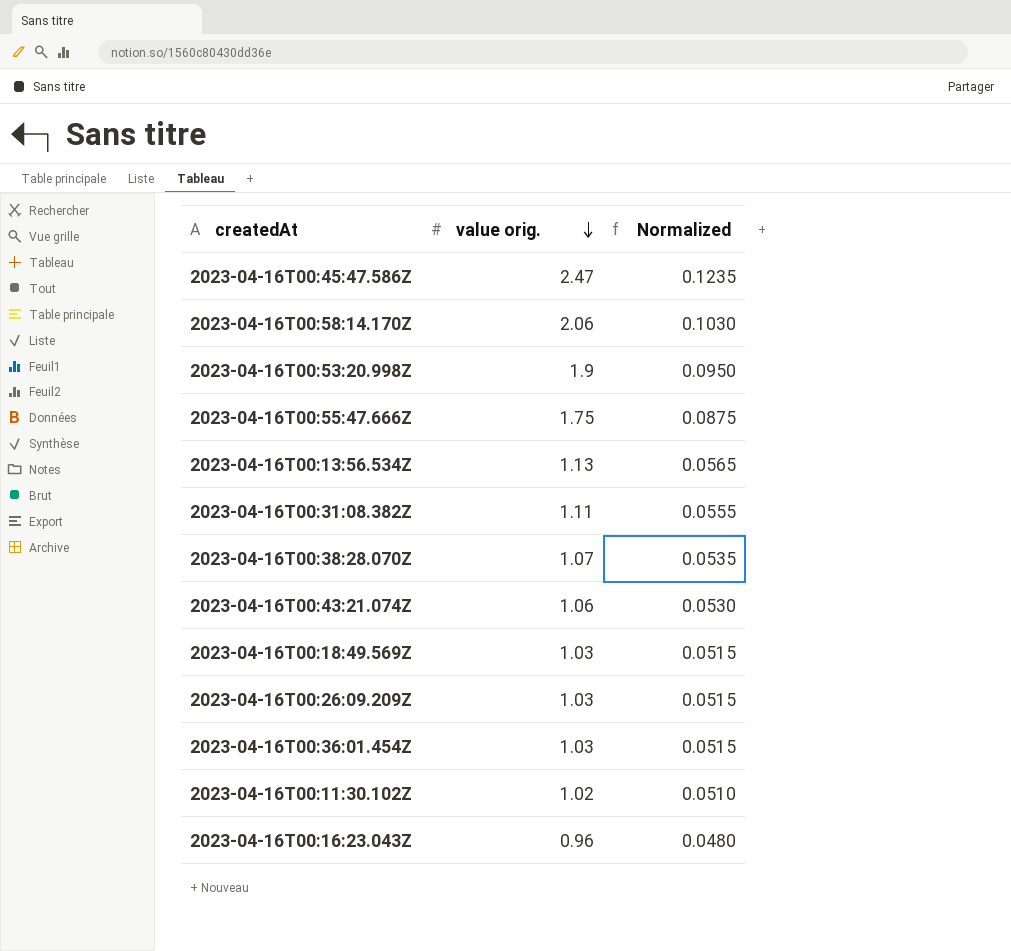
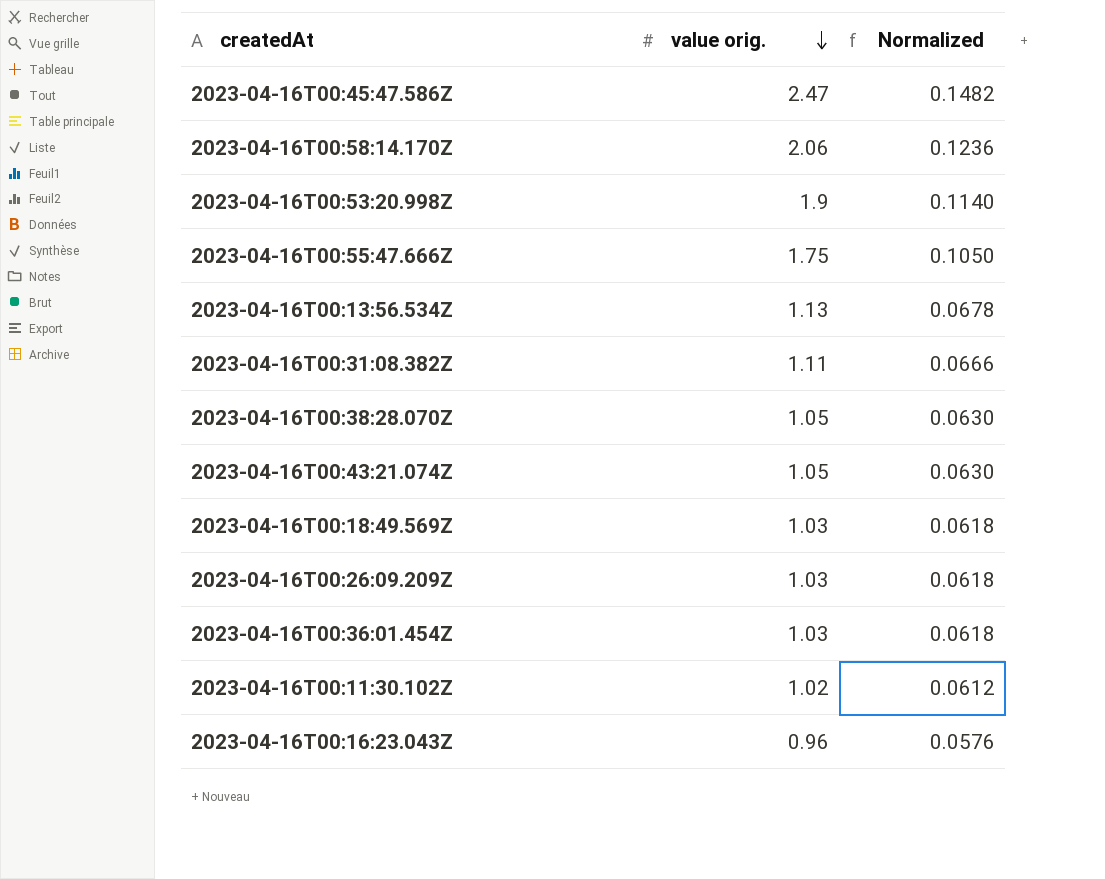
column Normalized | formula: [value orig.] * 0.05 -> [value orig.] * 0.06
2023-04-16T00:38:28.070Z | value orig.: 1.07 -> 1.05
2023-04-16T00:43:21.074Z | value orig.: 1.06 -> 1.05

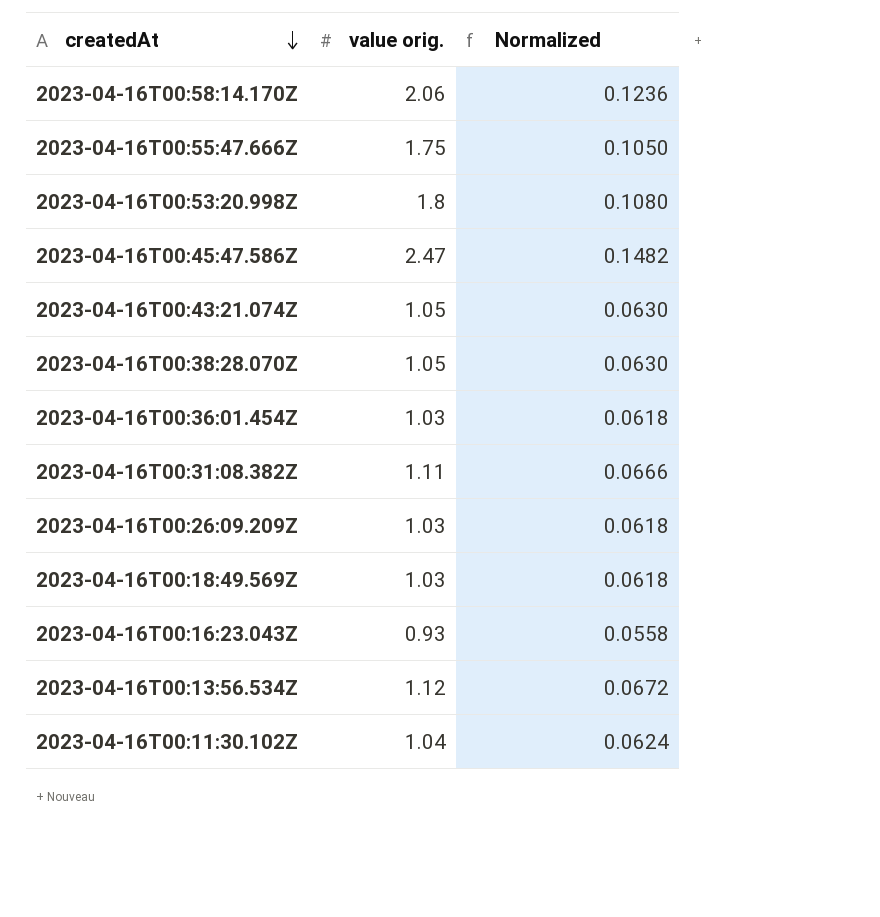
row order: value orig. descending -> createdAt descending
2023-04-16T00:53:20.998Z | value orig.: 1.9 -> 1.8
2023-04-16T00:53:20.998Z | Normalized: 0.1140 -> 0.1080
2023-04-16T00:16:23.043Z | value orig.: 0.96 -> 0.93
2023-04-16T00:16:23.043Z | Normalized: 0.0576 -> 0.0558
2023-04-16T00:13:56.534Z | value orig.: 1.13 -> 1.12
2023-04-16T00:13:56.534Z | Normalized: 0.0678 -> 0.0672
2023-04-16T00:11:30.102Z | value orig.: 1.02 -> 1.04
2023-04-16T00:11:30.102Z | Normalized: 0.0612 -> 0.0624

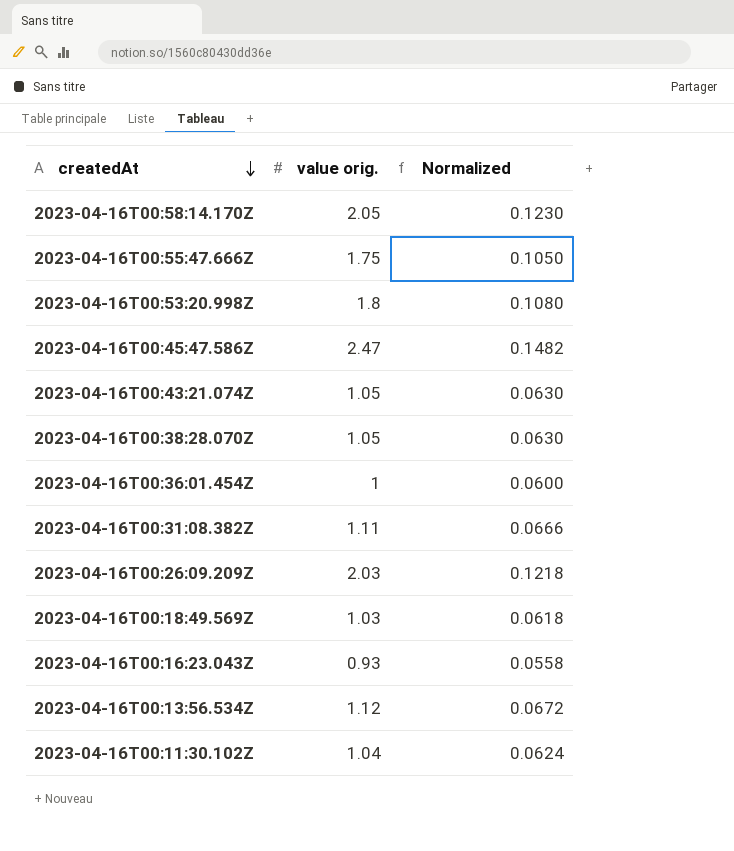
2023-04-16T00:58:14.170Z | value orig.: 2.06 -> 2.05
2023-04-16T00:58:14.170Z | Normalized: 0.1236 -> 0.1230
2023-04-16T00:36:01.454Z | value orig.: 1.03 -> 1
2023-04-16T00:36:01.454Z | Normalized: 0.0618 -> 0.0600
2023-04-16T00:26:09.209Z | value orig.: 1.03 -> 2.03
2023-04-16T00:26:09.209Z | Normalized: 0.0618 -> 0.1218

